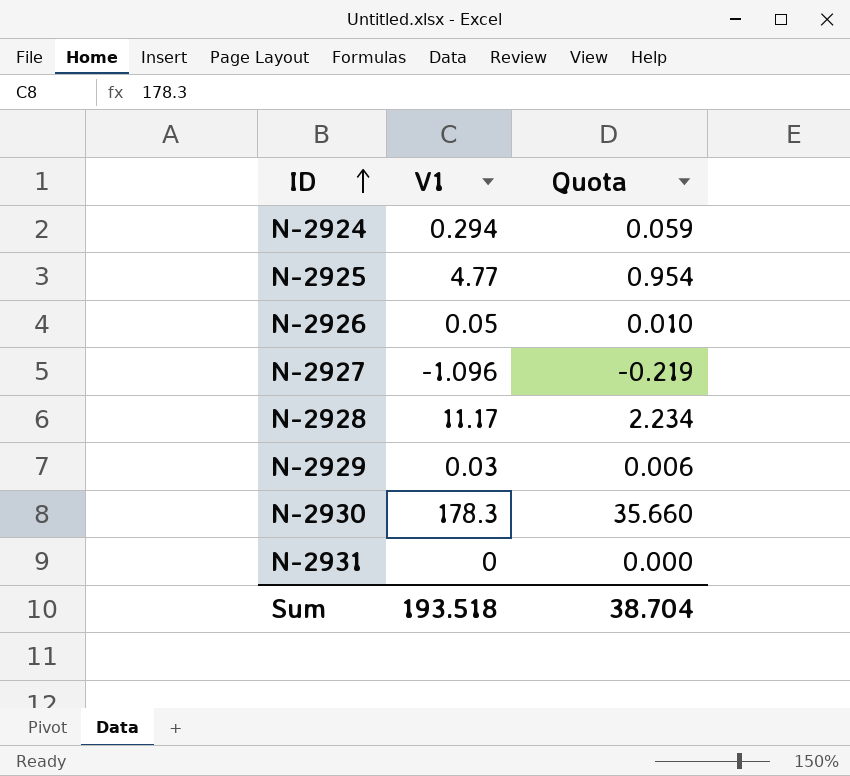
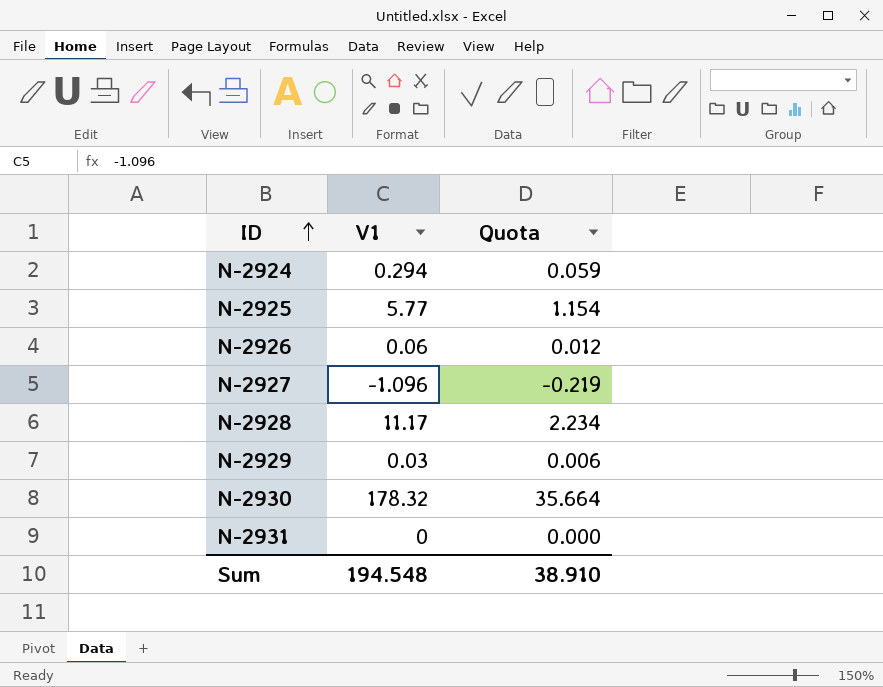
N-2925 | V1: 4.77 -> 5.77
N-2925 | Quota: 0.954 -> 1.154
N-2926 | V1: 0.05 -> 0.06
N-2926 | Quota: 0.010 -> 0.012
N-2930 | V1: 178.3 -> 178.32
N-2930 | Quota: 35.660 -> 35.664
Sum | V1: 193.518 -> 194.548
Sum | Quota: 38.704 -> 38.910

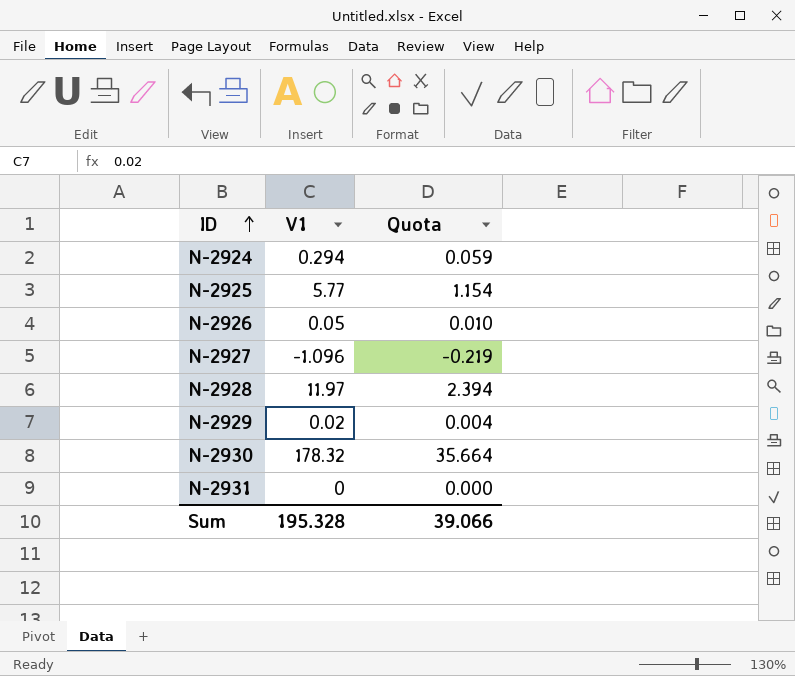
N-2926 | V1: 0.06 -> 0.05
N-2926 | Quota: 0.012 -> 0.010
N-2928 | V1: 11.17 -> 11.97
N-2928 | Quota: 2.234 -> 2.394
N-2929 | V1: 0.03 -> 0.02
N-2929 | Quota: 0.006 -> 0.004
Sum | V1: 194.548 -> 195.328
Sum | Quota: 38.910 -> 39.066

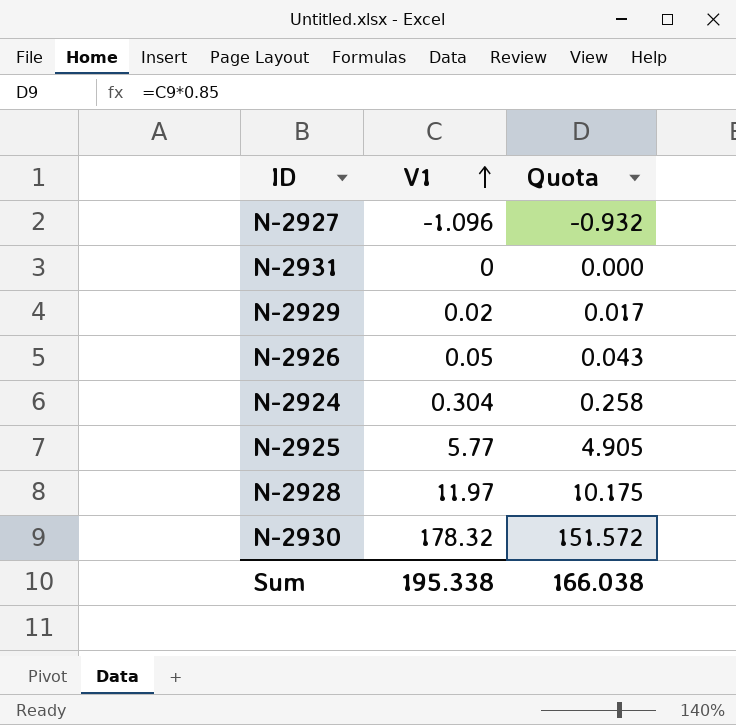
row order: ID ascending -> V1 ascending
column Quota | formula: [V1] * 0.2 -> [V1] * 0.85
N-2924 | V1: 0.294 -> 0.304
Sum | V1: 195.328 -> 195.338
Sum | Quota: 39.066 -> 166.038

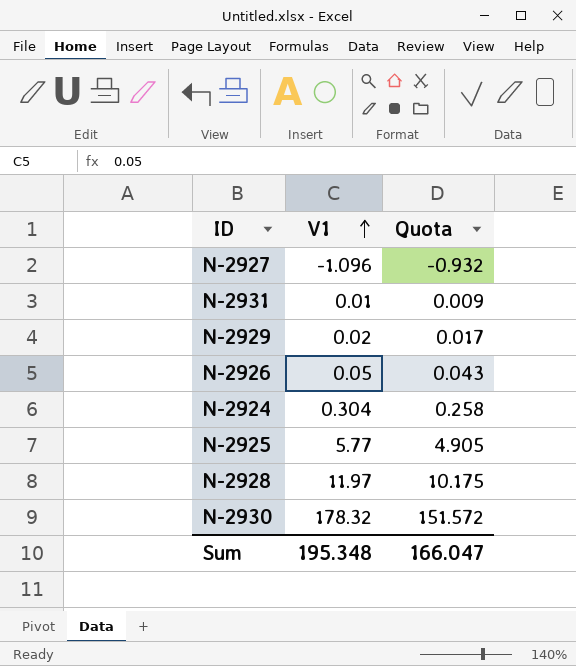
N-2931 | V1: 0 -> 0.01
N-2931 | Quota: 0.000 -> 0.009
Sum | V1: 195.338 -> 195.348
Sum | Quota: 166.038 -> 166.047

